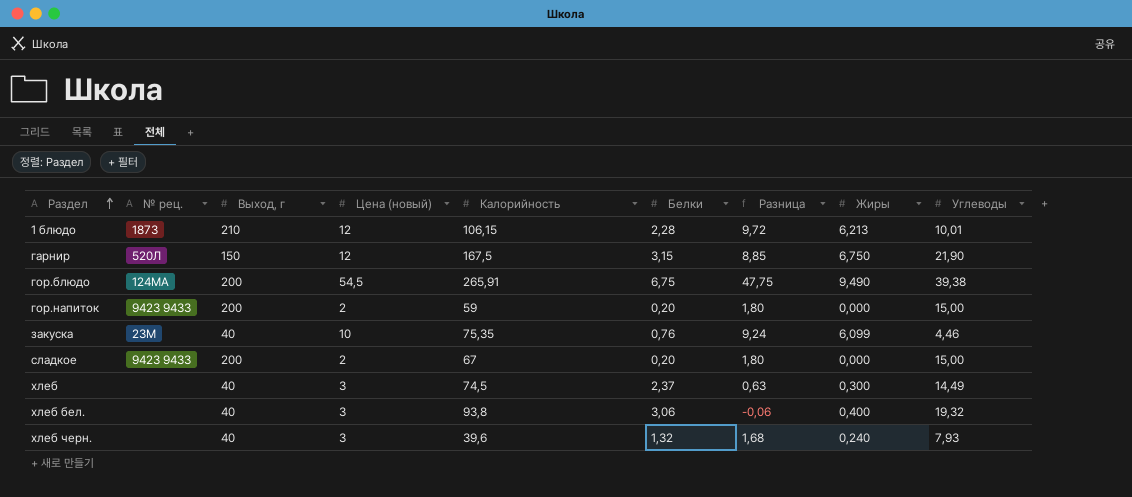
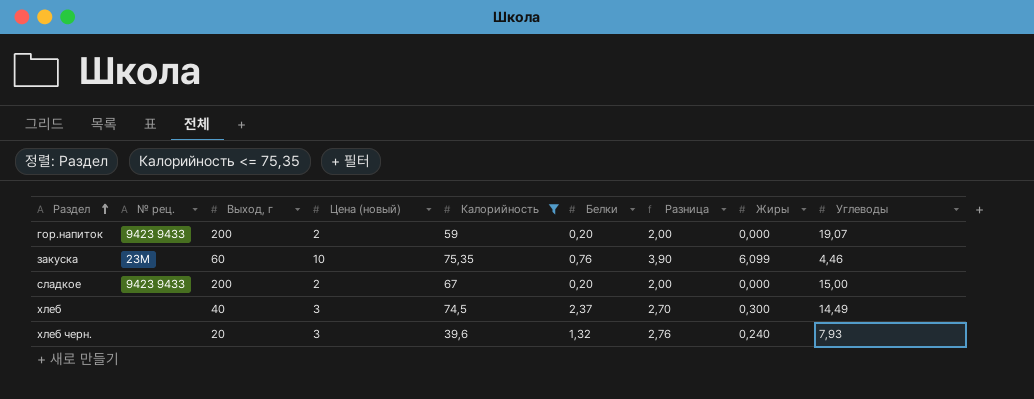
filter: none -> Калорийность <= 75,35
column Разница | formula: [Цена (новый)] - [Белки] -> [Цена (новый)] - [Жиры]
гор.напиток | Углеводы: 15,00 -> 19,07
закуска | Выход, г: 40 -> 60
хлеб черн. | Выход, г: 40 -> 20

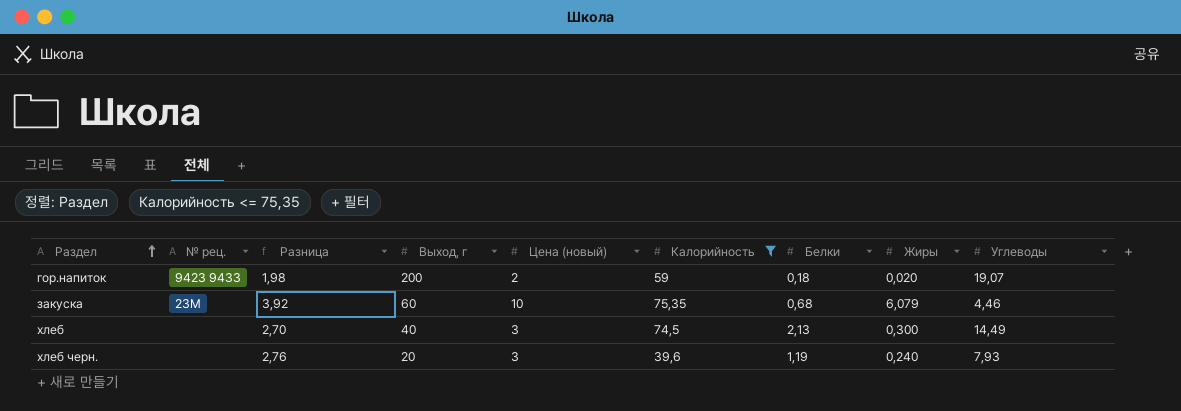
column Разница | position: 7 -> 3
row сладкое: 942З 943З | 200 | 2 | 67 | 0,20 | 2,00 | 0,000 | 15,00 -> none
гор.напиток | Разница: 2,00 -> 1,98
гор.напиток | Белки: 0,20 -> 0,18
гор.напиток | Жиры: 0,000 -> 0,020
закуска | Разница: 3,90 -> 3,92
закуска | Белки: 0,76 -> 0,68
закуска | Жиры: 6,099 -> 6,079
хлеб | Белки: 2,37 -> 2,13
хлеб черн. | Белки: 1,32 -> 1,19

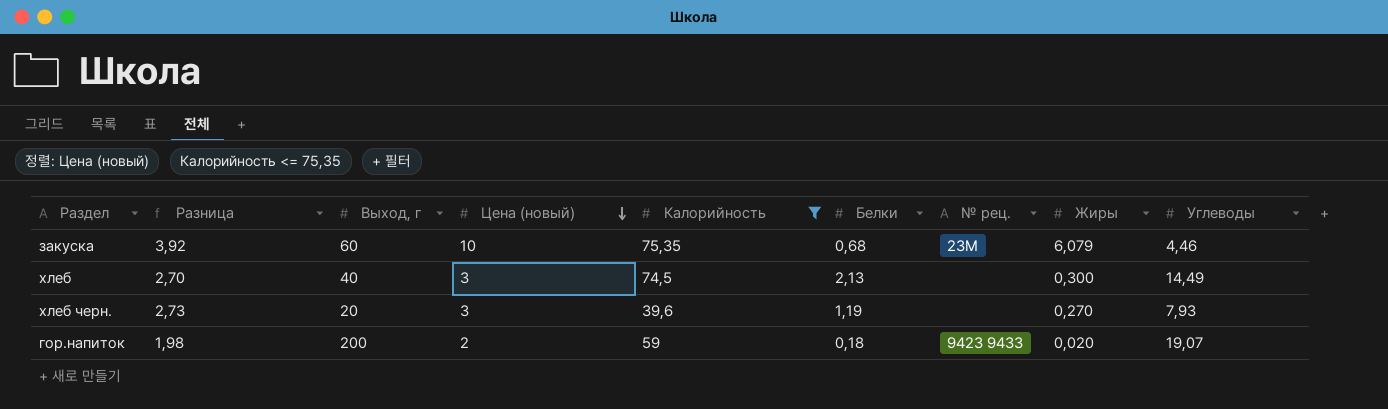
row order: Раздел ascending -> Цена (новый) descending
column № рец. | position: 2 -> 7
хлеб черн. | Разница: 2,76 -> 2,73
хлеб черн. | Жиры: 0,240 -> 0,270

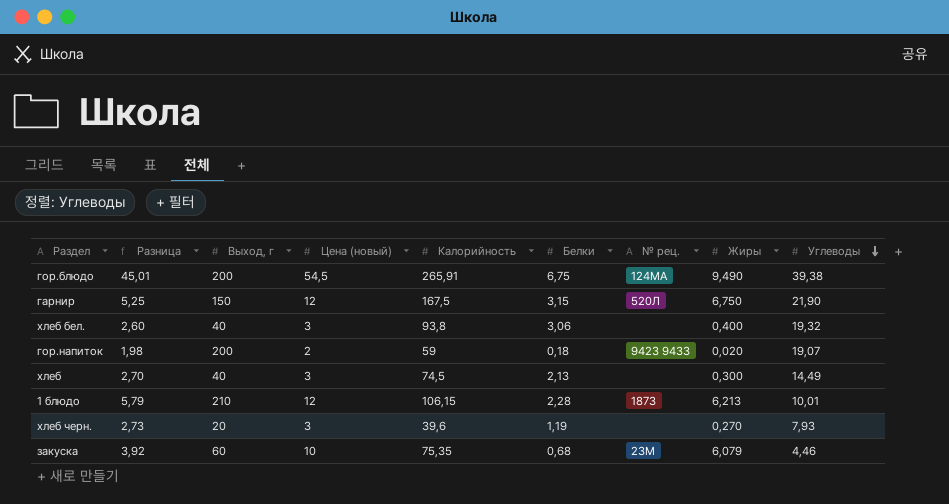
filter: Калорийность <= 75,35 -> none
row order: Цена (новый) descending -> Углеводы descending

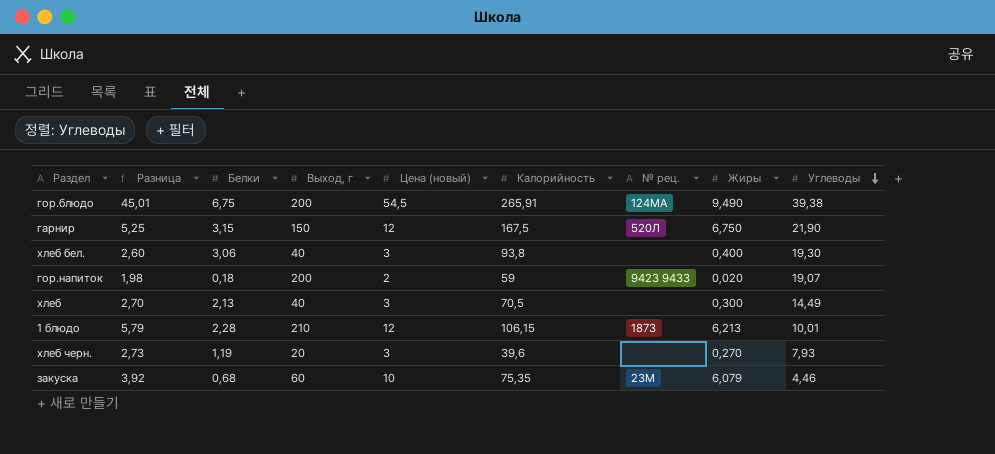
column Белки | position: 6 -> 3
хлеб бел. | Углеводы: 19,32 -> 19,30
хлеб | Калорийность: 74,5 -> 70,5

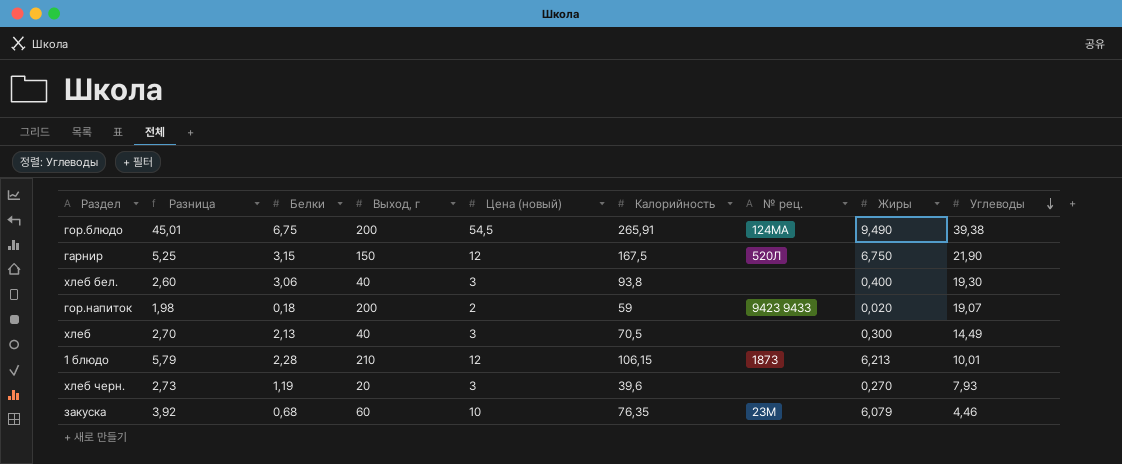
закуска | Калорийность: 75,35 -> 76,35

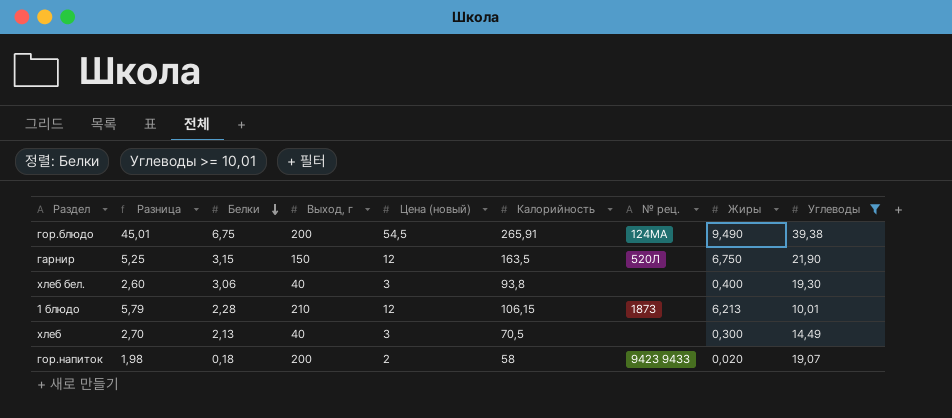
filter: none -> Углеводы >= 10,01
row order: Углеводы descending -> Белки descending
гарнир | Калорийность: 167,5 -> 163,5
гор.напиток | Калорийность: 59 -> 58

